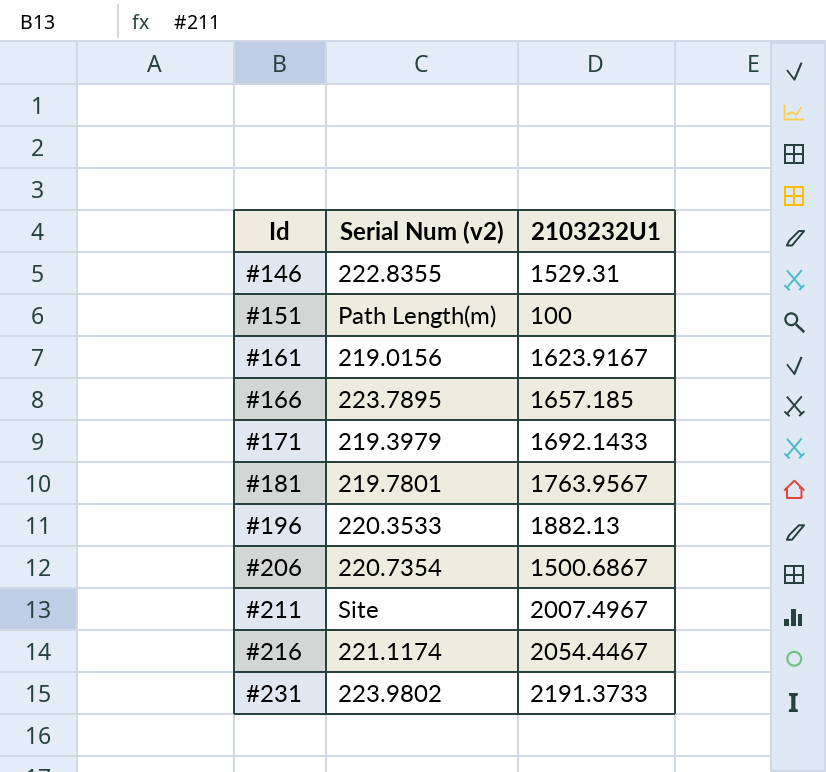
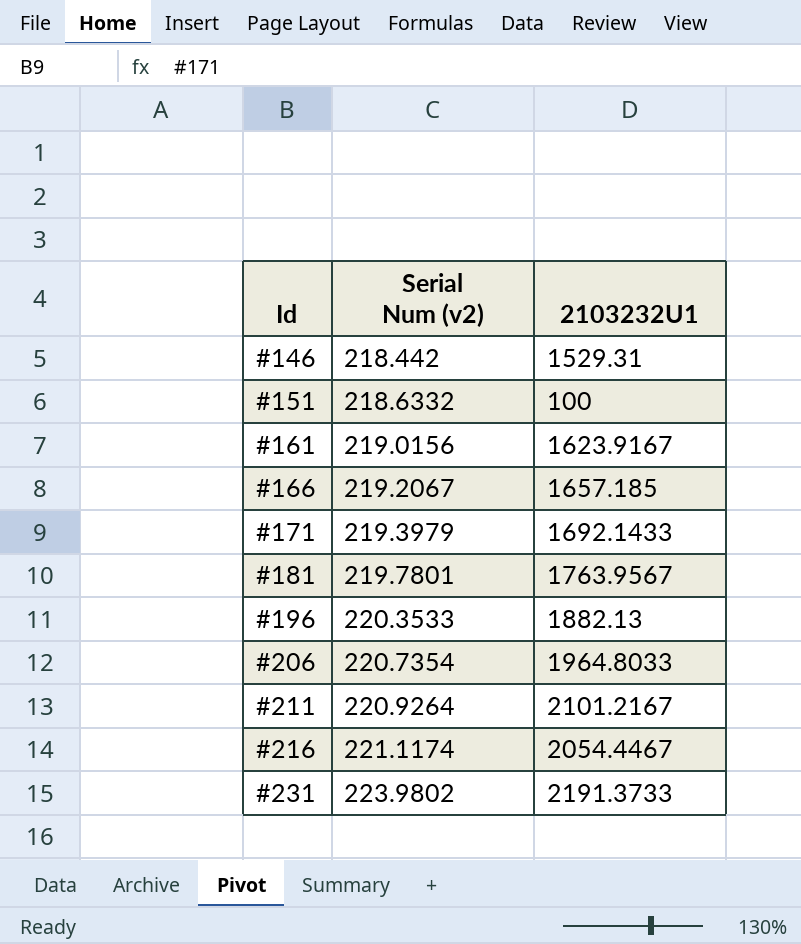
#146 | Serial Num (v2): 222.8355 -> 218.442
#151 | Serial Num (v2): Path Length(m) -> 218.6332
#166 | Serial Num (v2): 223.7895 -> 219.2067
#206 | 2103232U1: 1500.6867 -> 1964.8033
#211 | Serial Num (v2): Site -> 220.9264
#211 | 2103232U1: 2007.4967 -> 2101.2167

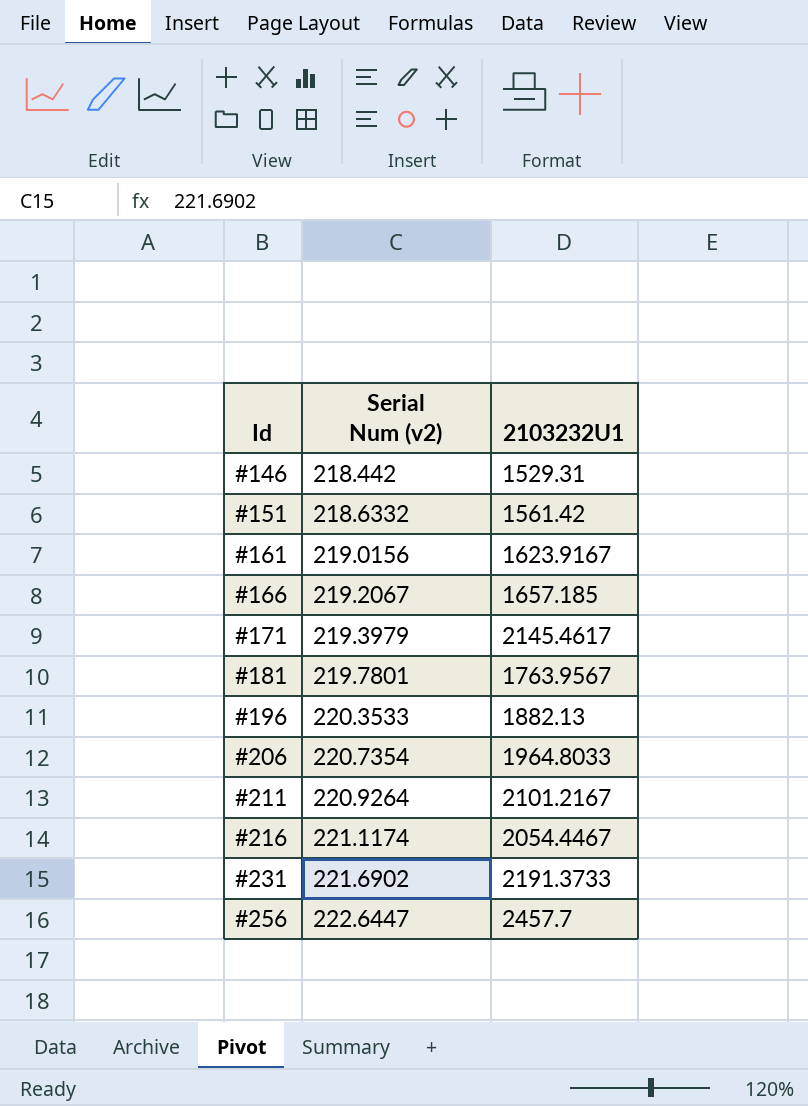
#151 | 2103232U1: 100 -> 1561.42
#171 | 2103232U1: 1692.1433 -> 2145.4617
#231 | Serial Num (v2): 223.9802 -> 221.6902
row #256: none -> 222.6447 | 2457.7

